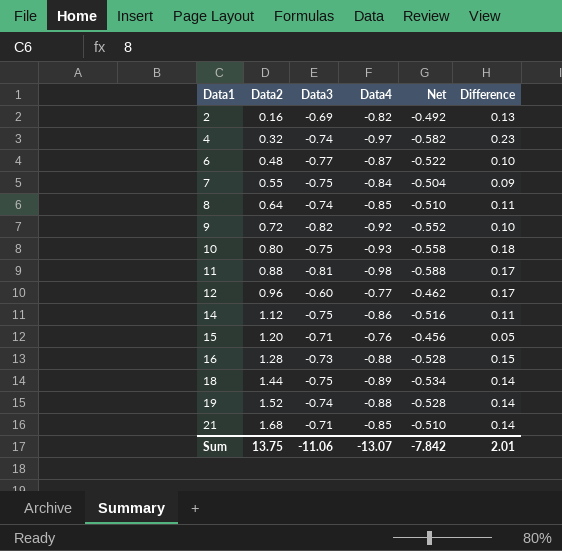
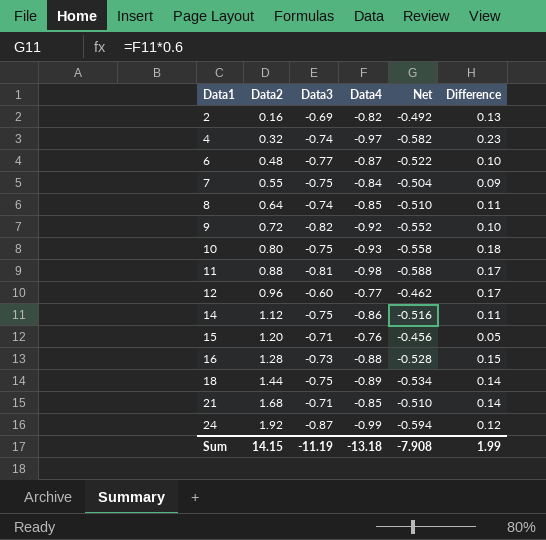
row 19: 1.52 | -0.74 | -0.88 | -0.528 | 0.14 -> none
row 24: none -> 1.92 | -0.87 | -0.99 | -0.594 | 0.12
Sum | Data2: 13.75 -> 14.15
Sum | Data3: -11.06 -> -11.19
Sum | Data4: -13.07 -> -13.18
Sum | Net: -7.842 -> -7.908
Sum | Difference: 2.01 -> 1.99

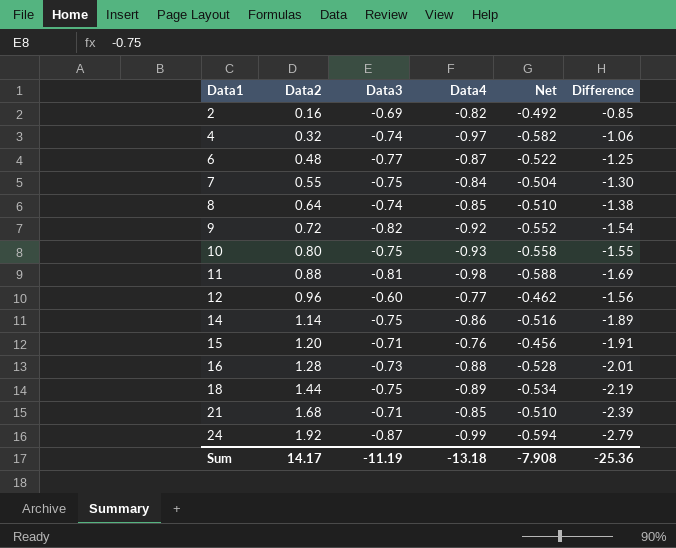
column Difference | formula: [Data3] - [Data4] -> [Data3] - [Data2]
14 | Data2: 1.12 -> 1.14
Sum | Data2: 14.15 -> 14.17
Sum | Difference: 1.99 -> -25.36

